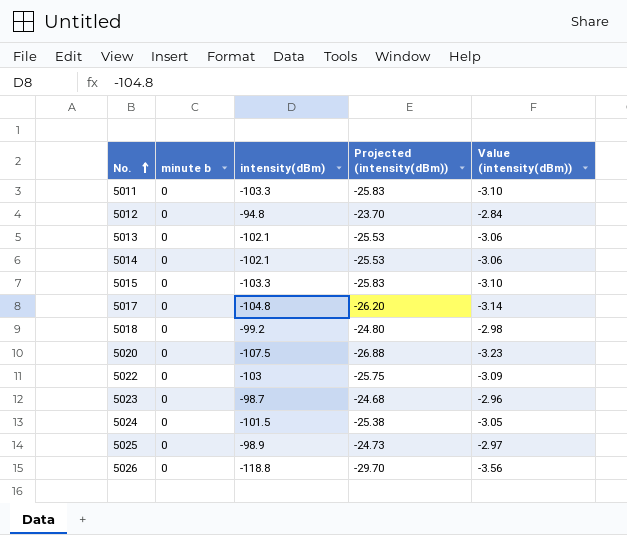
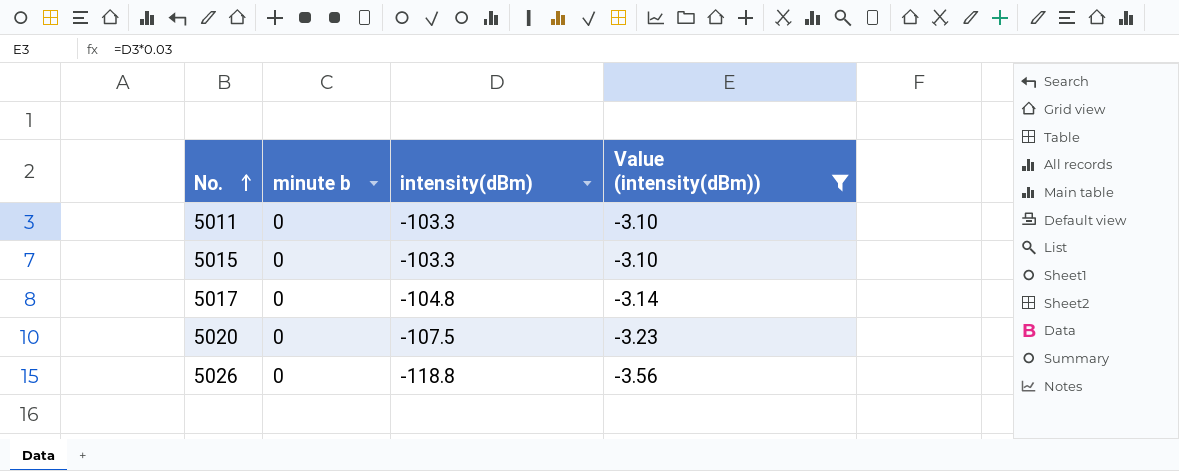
filter: none -> Value (intensity(dBm)) <= -3.10
column Projected (intensity(dBm)) | formula: [intensity(dBm)] * 0.25 -> none

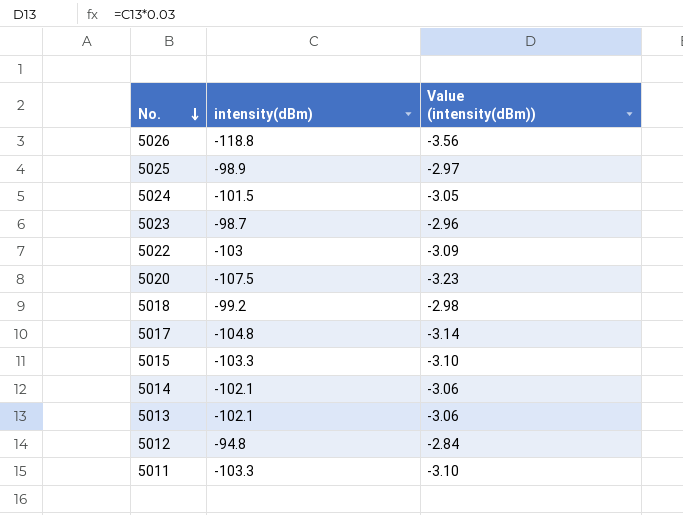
filter: Value (intensity(dBm)) <= -3.10 -> none
row order: No. ascending -> No. descending
column minute b | position: 2 -> none

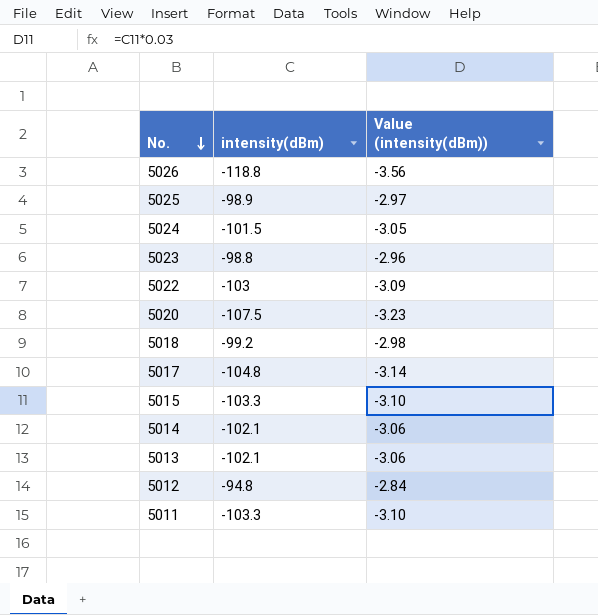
5023 | intensity(dBm): -98.7 -> -98.8

